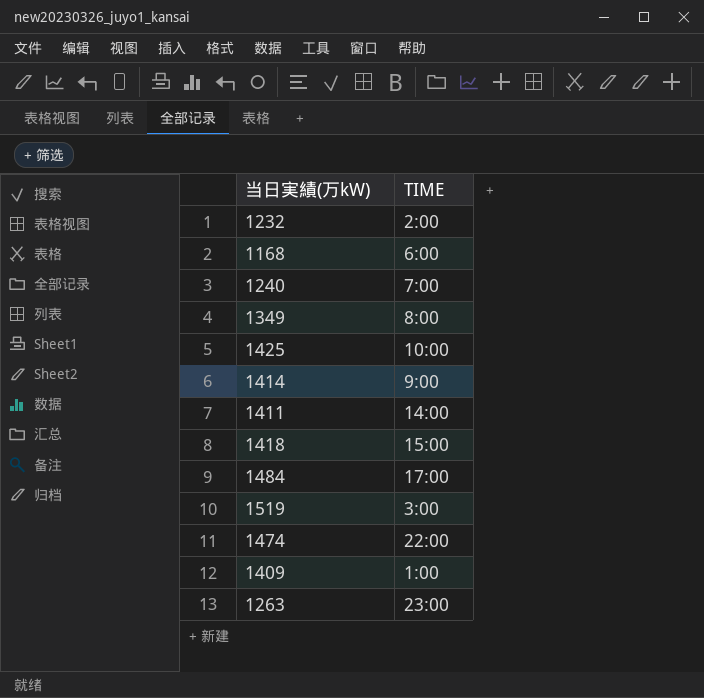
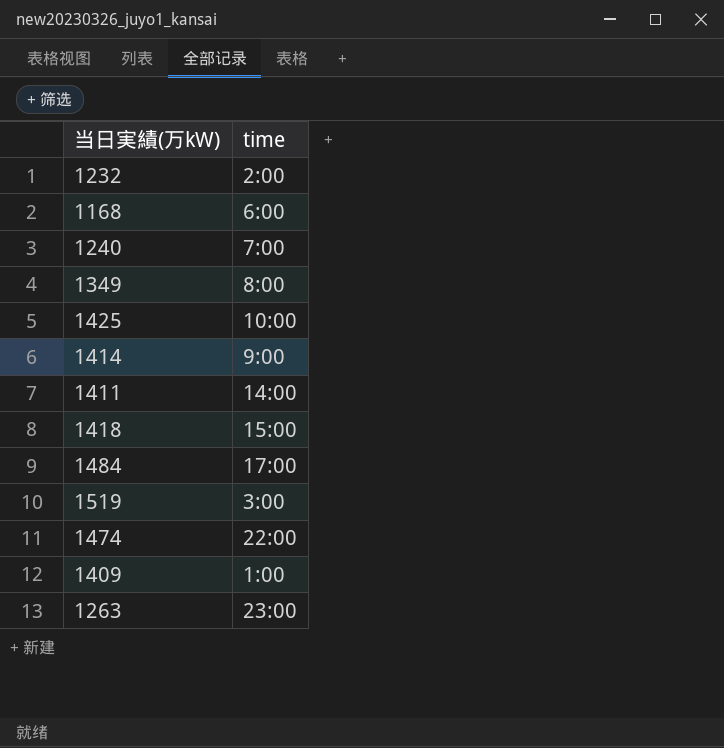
column name: TIME -> time

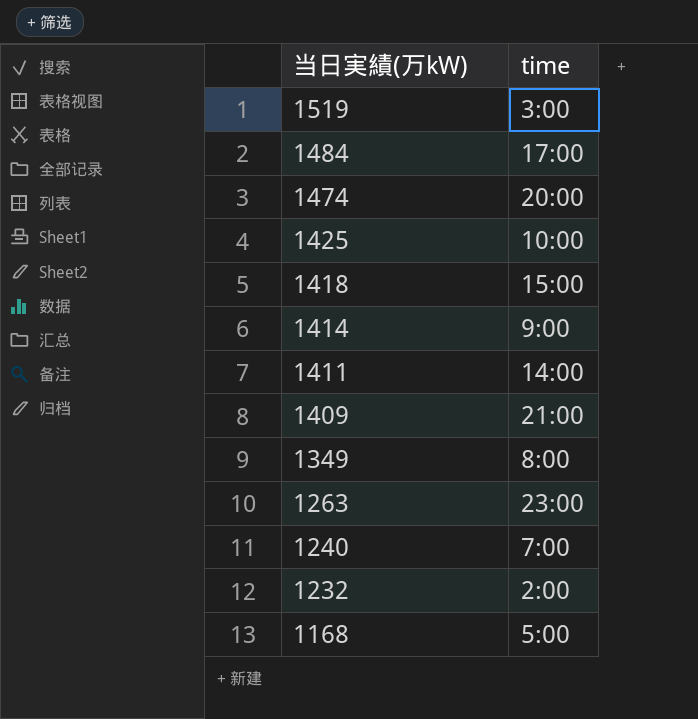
row order: none -> 当日実績(万kW) descending
1474 | time: 22:00 -> 20:00
1409 | time: 1:00 -> 21:00
1168 | time: 6:00 -> 5:00

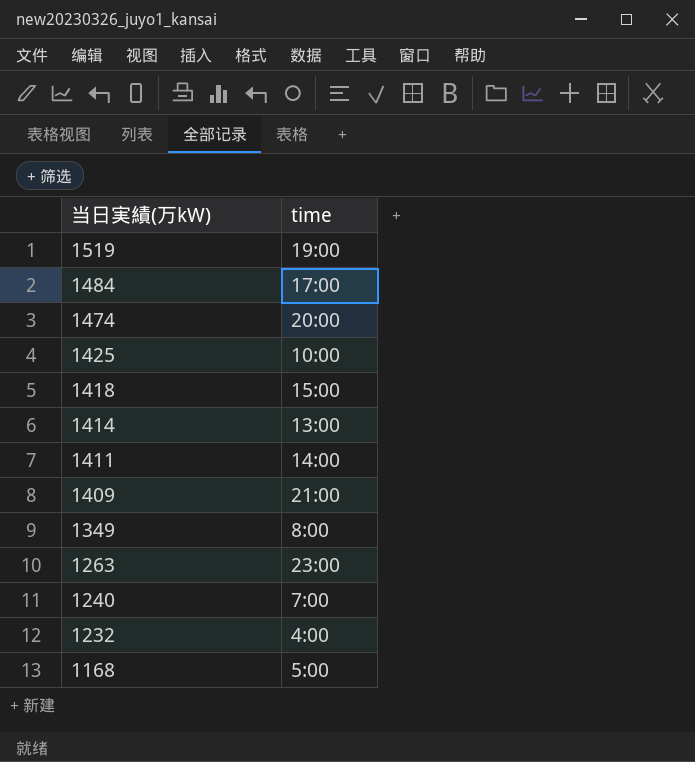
1519 | time: 3:00 -> 19:00
1414 | time: 9:00 -> 13:00
1232 | time: 2:00 -> 4:00

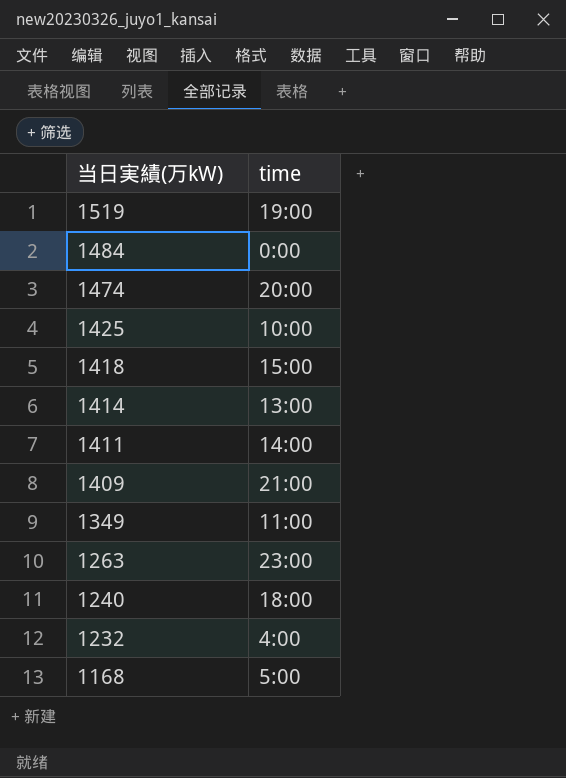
1484 | time: 17:00 -> 0:00
1349 | time: 8:00 -> 11:00
1240 | time: 7:00 -> 18:00

